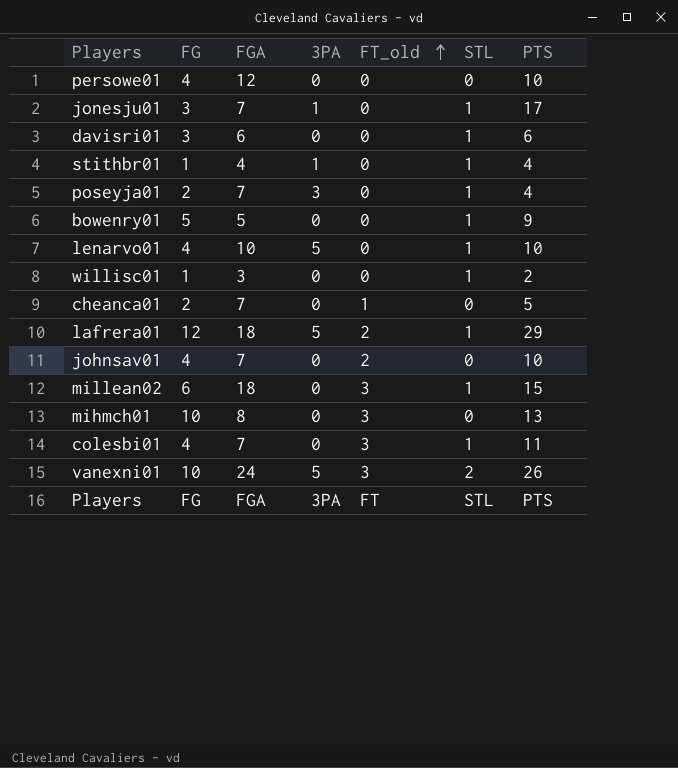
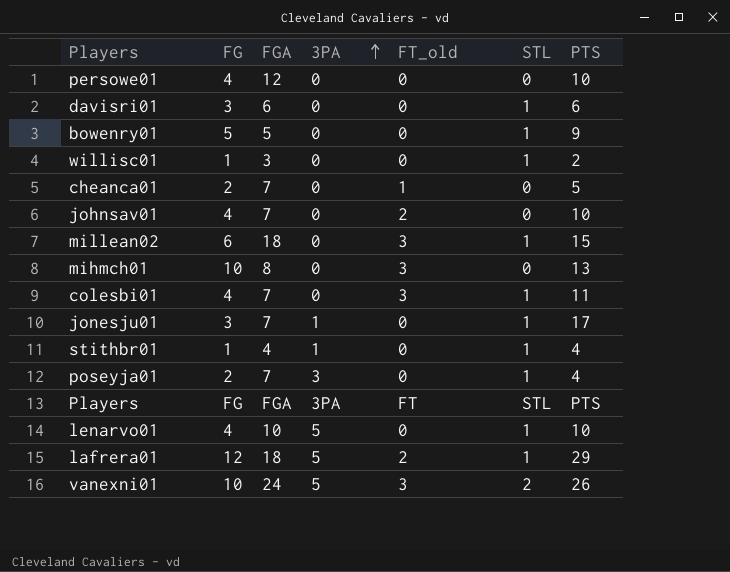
row order: FT_old ascending -> 3PA ascending

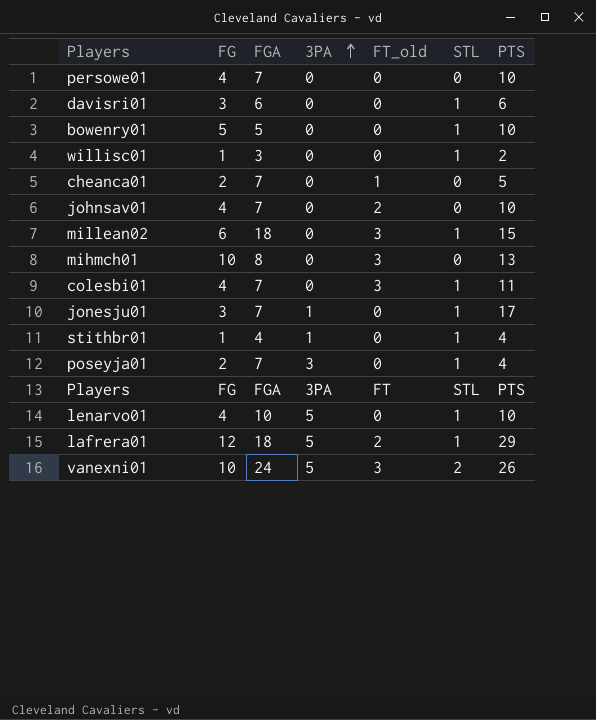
persowe01 | FGA: 12 -> 7
bowenry01 | PTS: 9 -> 10

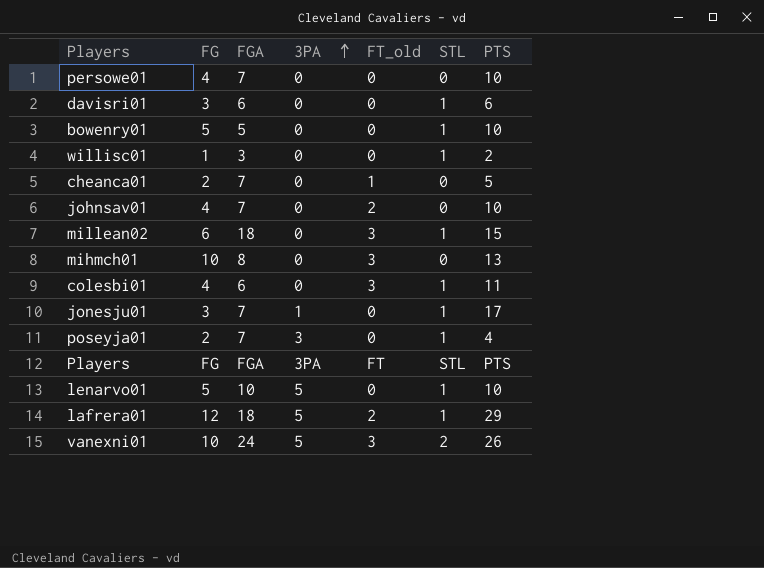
row stithbr01: 1 | 4 | 1 | 0 | 1 | 4 -> none
colesbi01 | FGA: 7 -> 6
lenarvo01 | FG: 4 -> 5

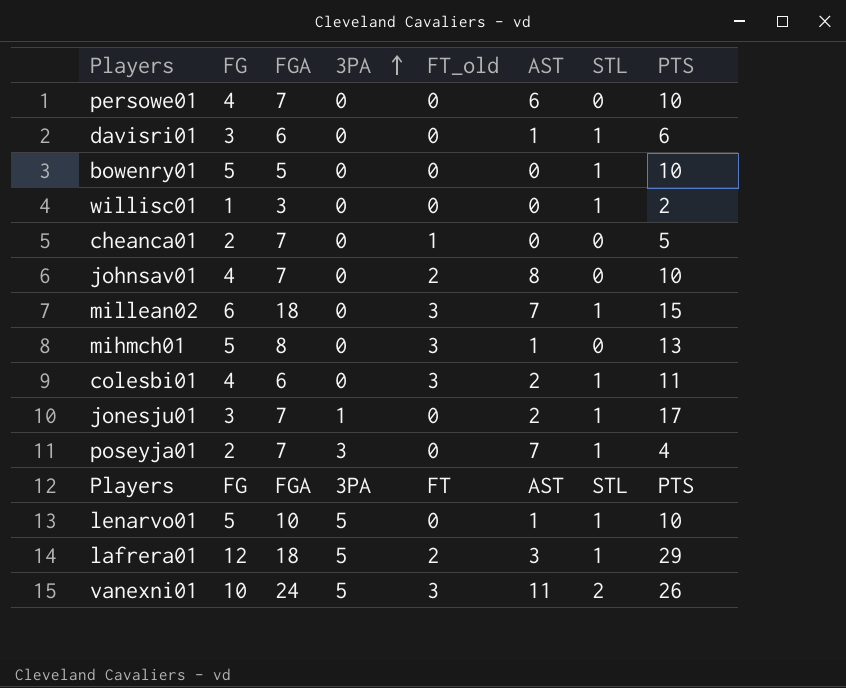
column AST | position: none -> 6
mihmch01 | FG: 10 -> 5

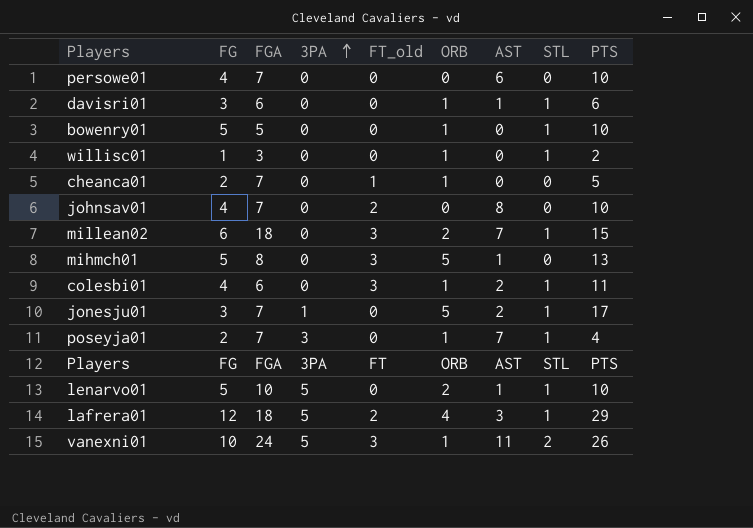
column ORB | position: none -> 6

